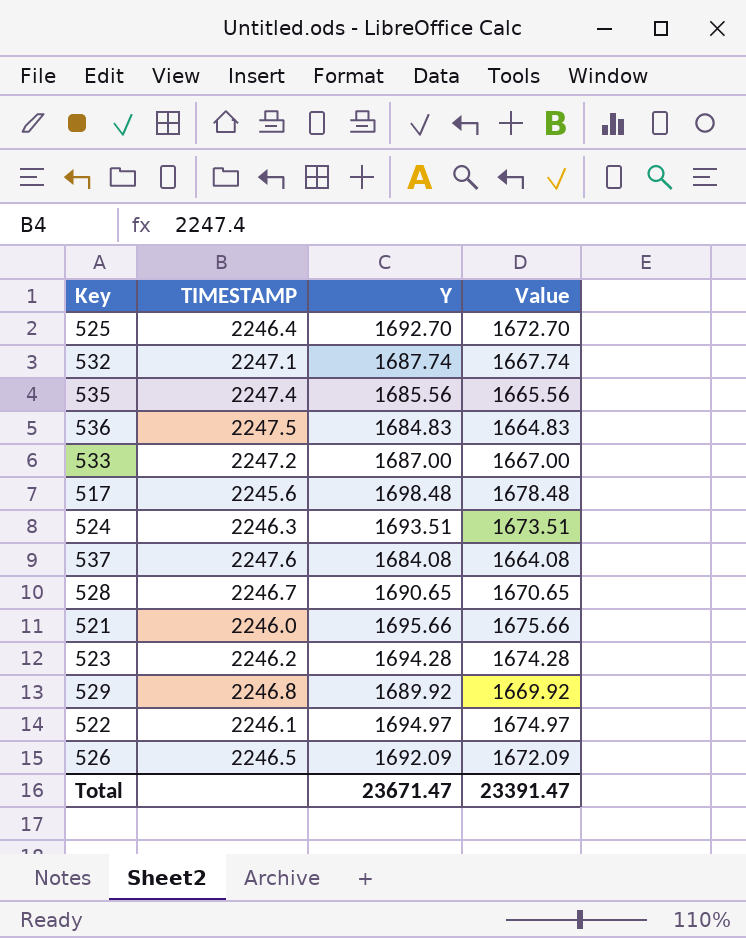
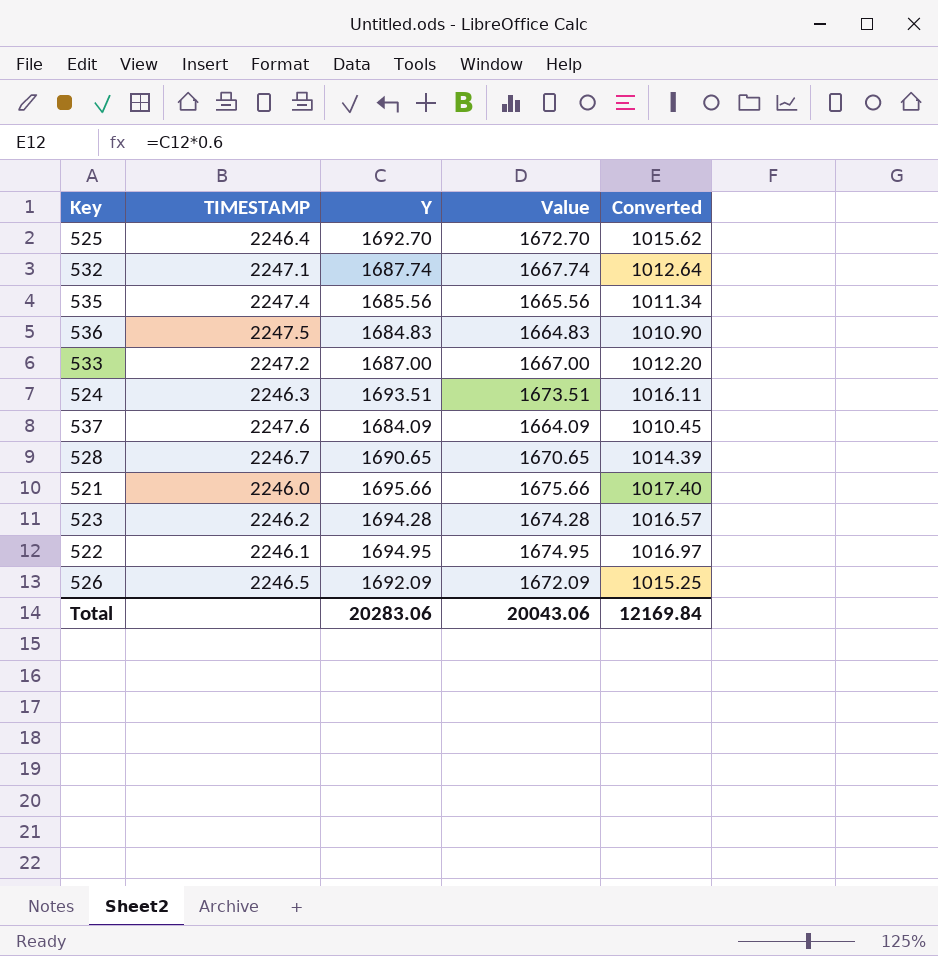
column Converted | formula: none -> [Y] * 0.6
row 517: 2245.6 | 1698.48 | 1678.48 -> none
row 529: 2246.8 | 1689.92 | 1669.92 -> none
537 | Y: 1684.08 -> 1684.09
537 | Value: 1664.08 -> 1664.09
522 | Y: 1694.97 -> 1694.95
522 | Value: 1674.97 -> 1674.95
Total | Y: 23671.47 -> 20283.06
Total | Value: 23391.47 -> 20043.06

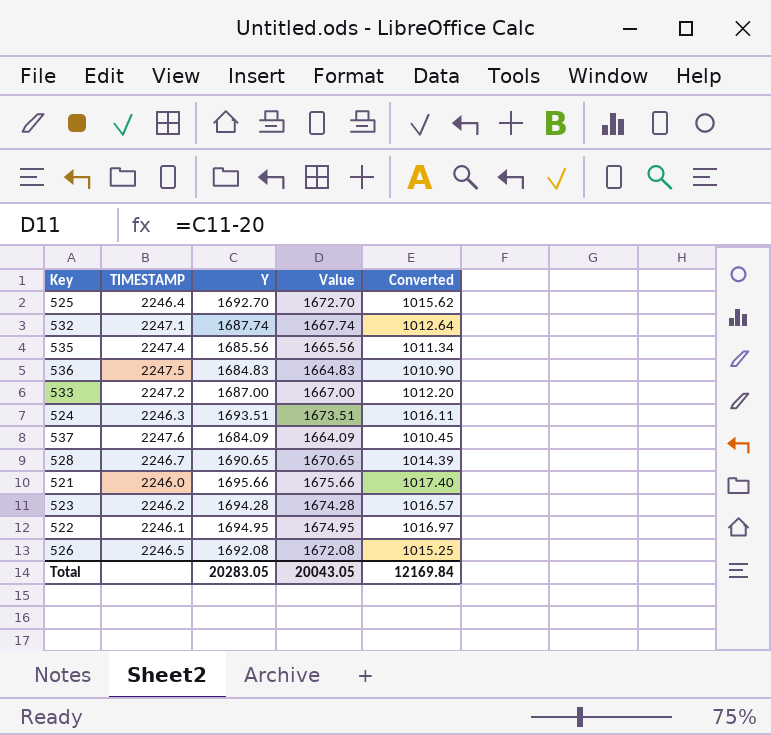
526 | Y: 1692.09 -> 1692.08
526 | Value: 1672.09 -> 1672.08
Total | Y: 20283.06 -> 20283.05
Total | Value: 20043.06 -> 20043.05

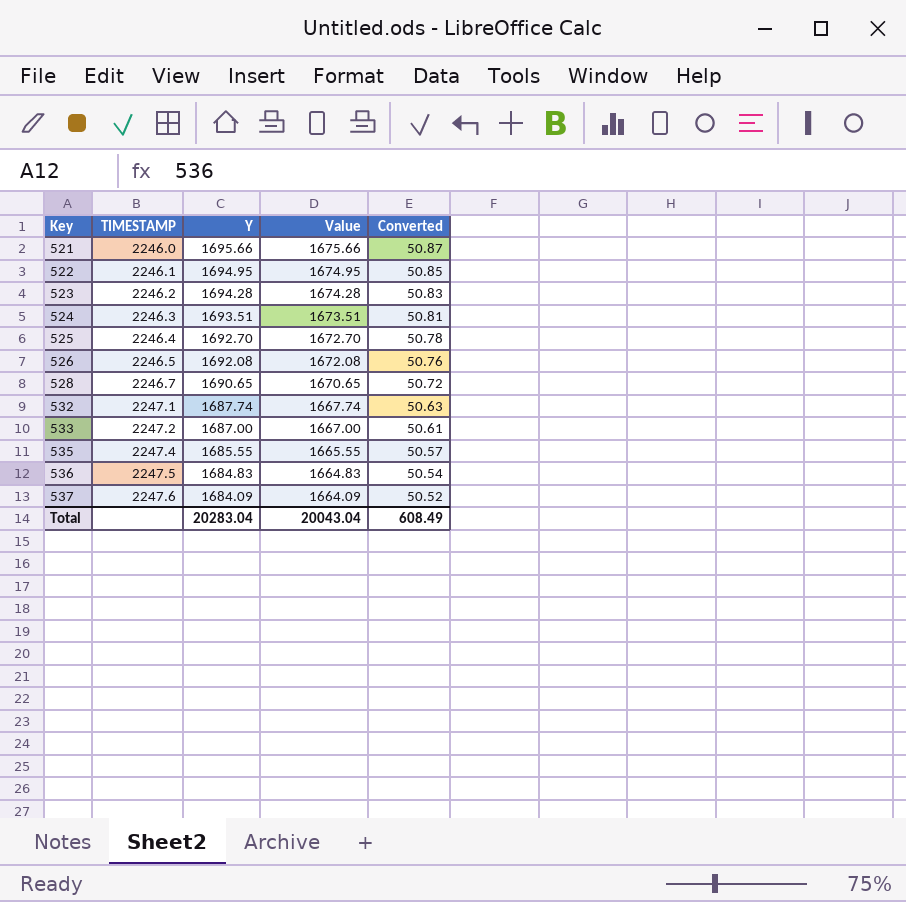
row order: none -> Key ascending
column Converted | formula: [Y] * 0.6 -> [Y] * 0.03
535 | Y: 1685.56 -> 1685.55
535 | Value: 1665.56 -> 1665.55
Total | Y: 20283.05 -> 20283.04
Total | Value: 20043.05 -> 20043.04
Total | Converted: 12169.84 -> 608.49

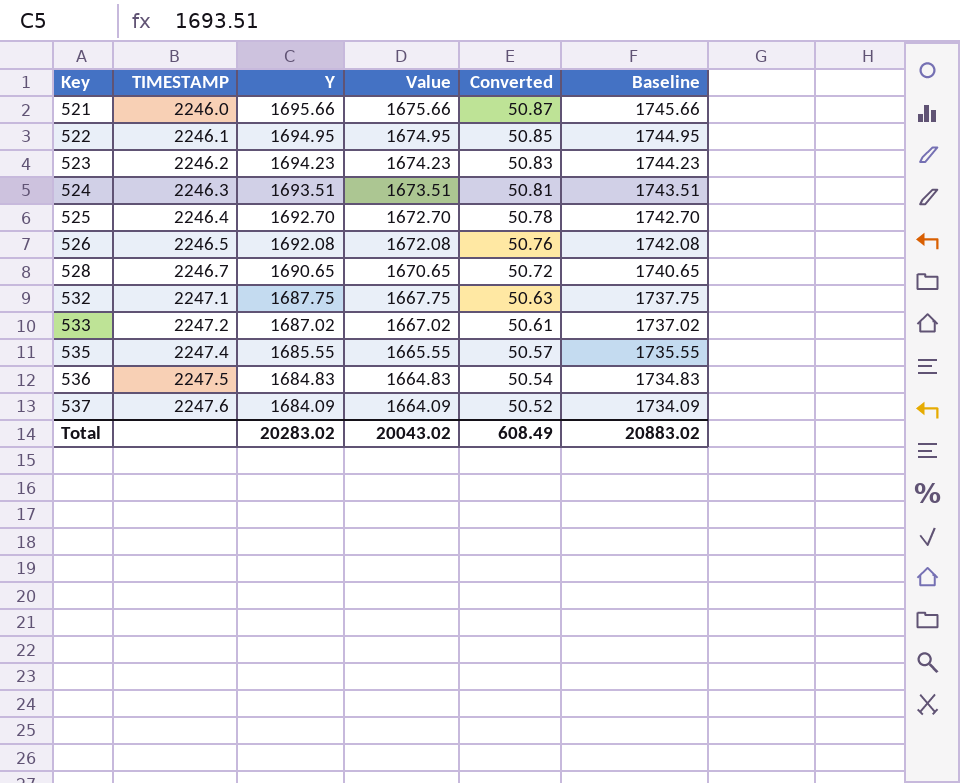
column Baseline | formula: none -> [Y] + 50
523 | Y: 1694.28 -> 1694.23
523 | Value: 1674.28 -> 1674.23
532 | Y: 1687.74 -> 1687.75
532 | Value: 1667.74 -> 1667.75
533 | Y: 1687.00 -> 1687.02
533 | Value: 1667.00 -> 1667.02
Total | Y: 20283.04 -> 20283.02
Total | Value: 20043.04 -> 20043.02

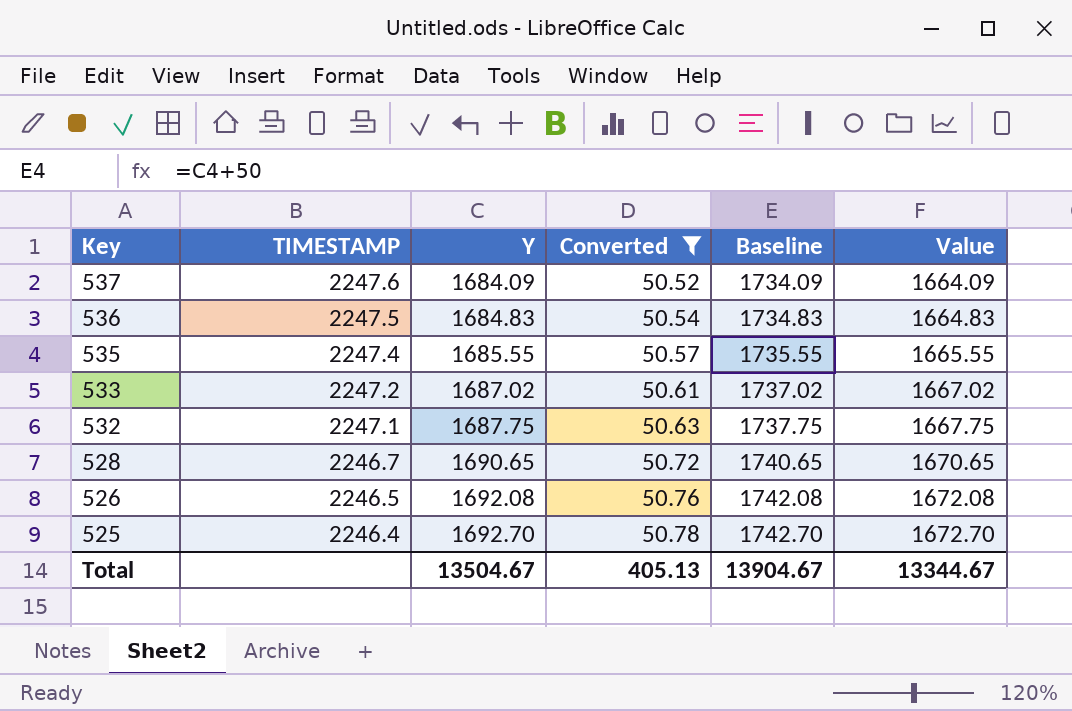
filter: none -> Converted <= 50.78
row order: Key ascending -> Key descending
column Value | position: 4 -> 6
Total | Y: 20283.02 -> 13504.67
Total | Converted: 608.49 -> 405.13
Total | Baseline: 20883.02 -> 13904.67
Total | Value: 20043.02 -> 13344.67

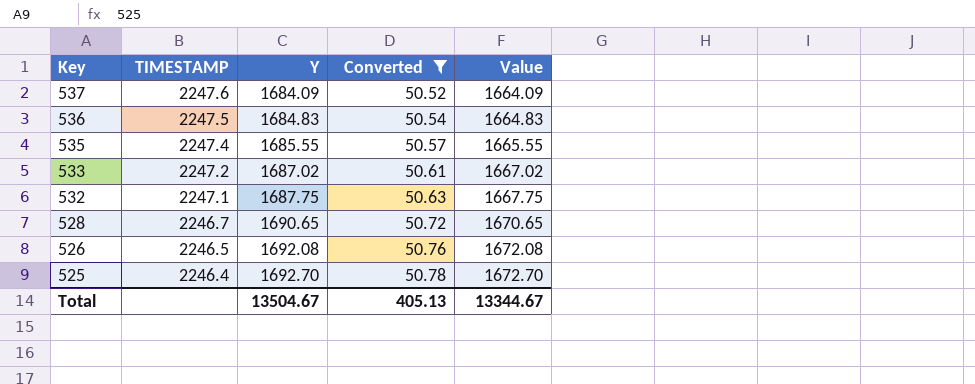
column Baseline | formula: [Y] + 50 -> none

